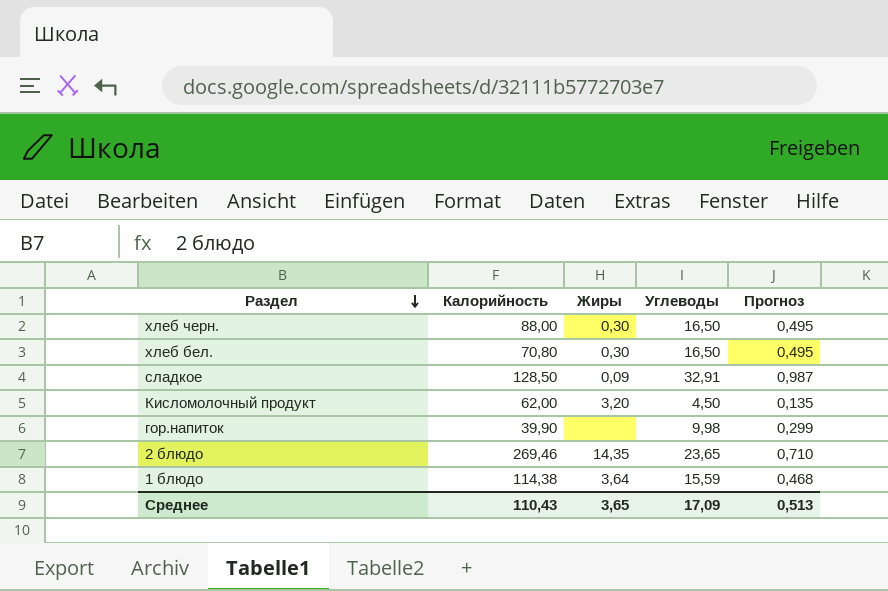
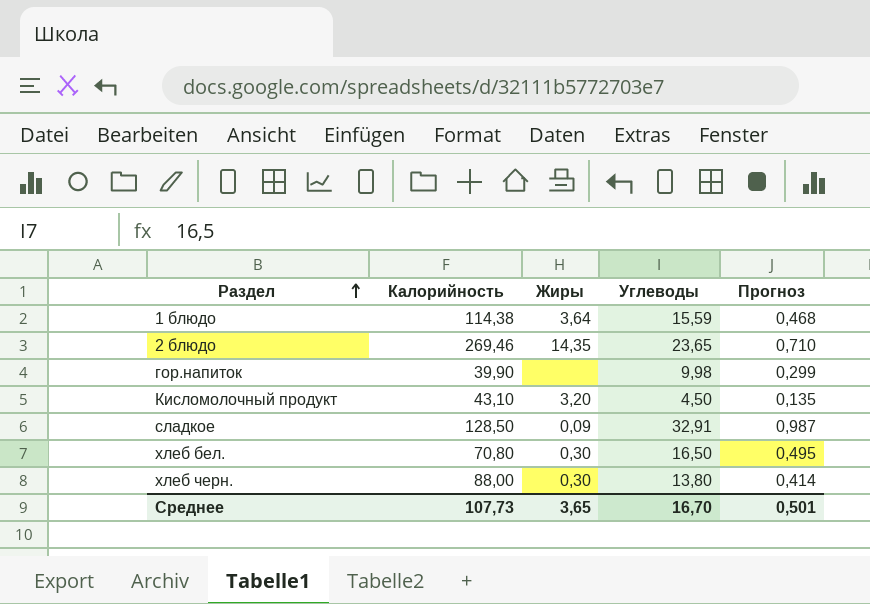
row order: Раздел descending -> Раздел ascending
Кисломолочный продукт | Калорийность: 62,00 -> 43,10
хлеб черн. | Углеводы: 16,50 -> 13,80
хлеб черн. | Прогноз: 0,495 -> 0,414
Среднее | Калорийность: 110,43 -> 107,73
Среднее | Углеводы: 17,09 -> 16,70
Среднее | Прогноз: 0,513 -> 0,501

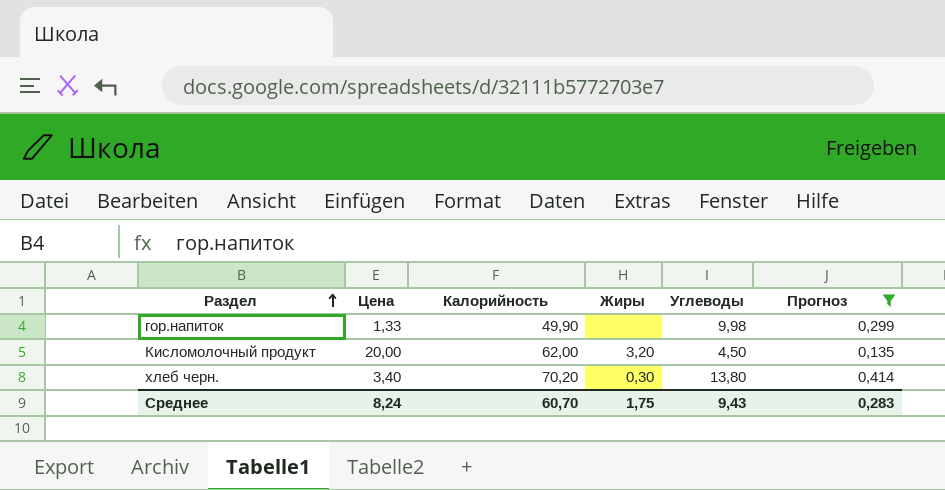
filter: none -> Прогноз <= 0,414
column Цена | position: none -> 2
гор.напиток | Калорийность: 39,90 -> 49,90
Кисломолочный продукт | Калорийность: 43,10 -> 62,00
хлеб черн. | Калорийность: 88,00 -> 70,20
Среднее | Калорийность: 107,73 -> 60,70
Среднее | Жиры: 3,65 -> 1,75
Среднее | Углеводы: 16,70 -> 9,43
Среднее | Прогноз: 0,501 -> 0,283

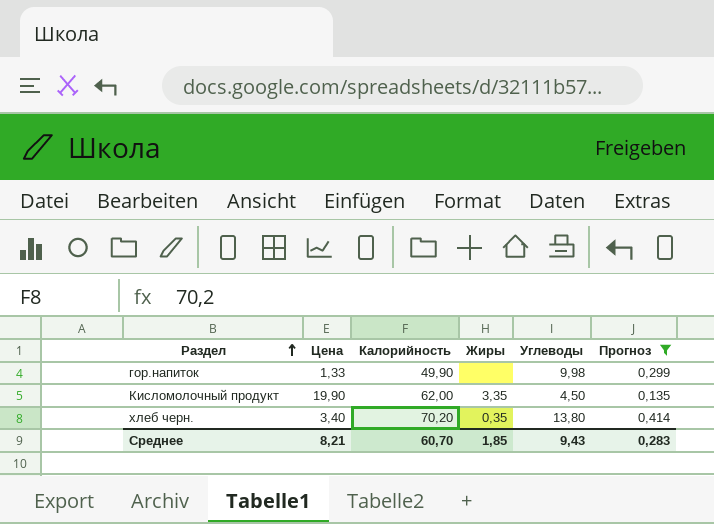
Кисломолочный продукт | Цена: 20,00 -> 19,90
Кисломолочный продукт | Жиры: 3,20 -> 3,35
хлеб черн. | Жиры: 0,30 -> 0,35
Среднее | Цена: 8,24 -> 8,21
Среднее | Жиры: 1,75 -> 1,85

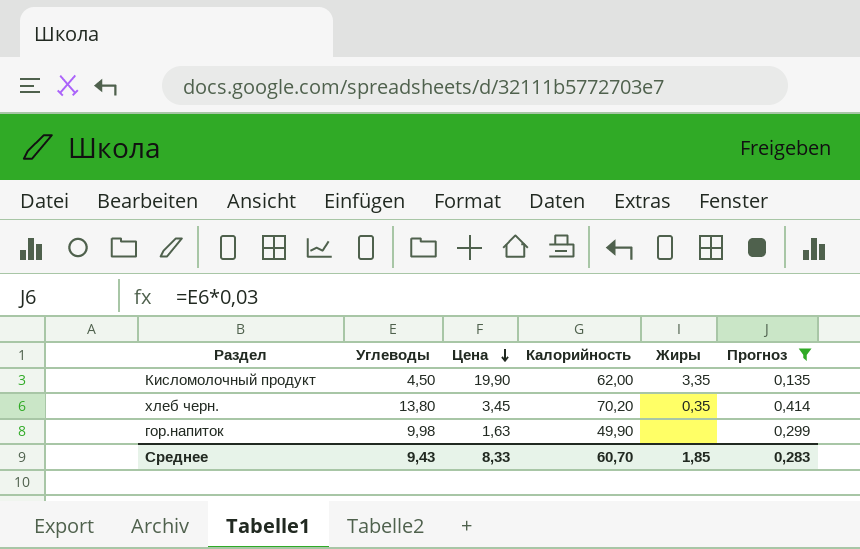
row order: Раздел ascending -> Цена descending
column Углеводы | position: 5 -> 2
хлеб черн. | Цена: 3,40 -> 3,45
гор.напиток | Цена: 1,33 -> 1,63
Среднее | Цена: 8,21 -> 8,33

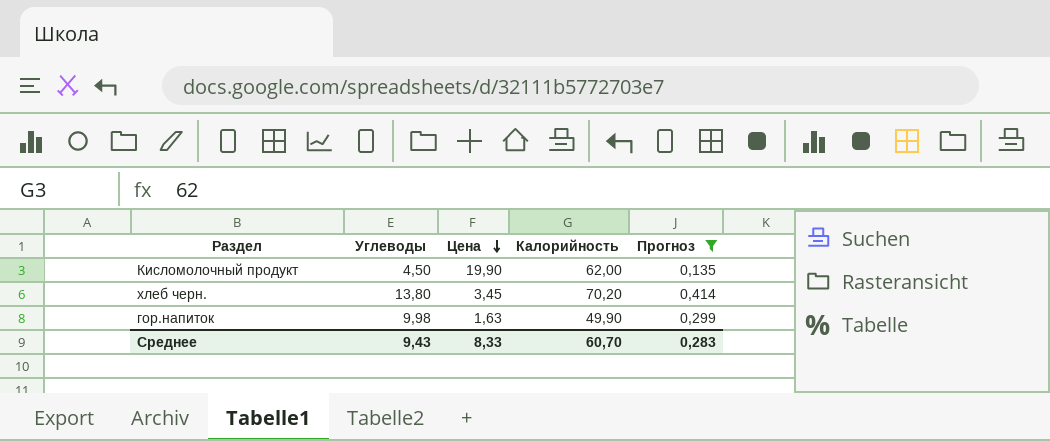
column Жиры | position: 5 -> none

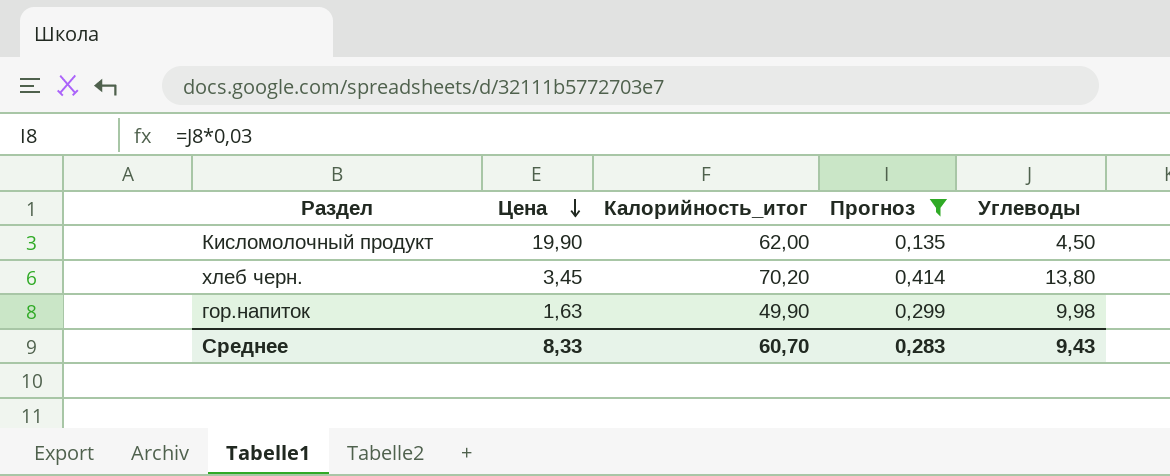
column name: Калорийность -> Калорийность_итог
column Углеводы | position: 2 -> 5

